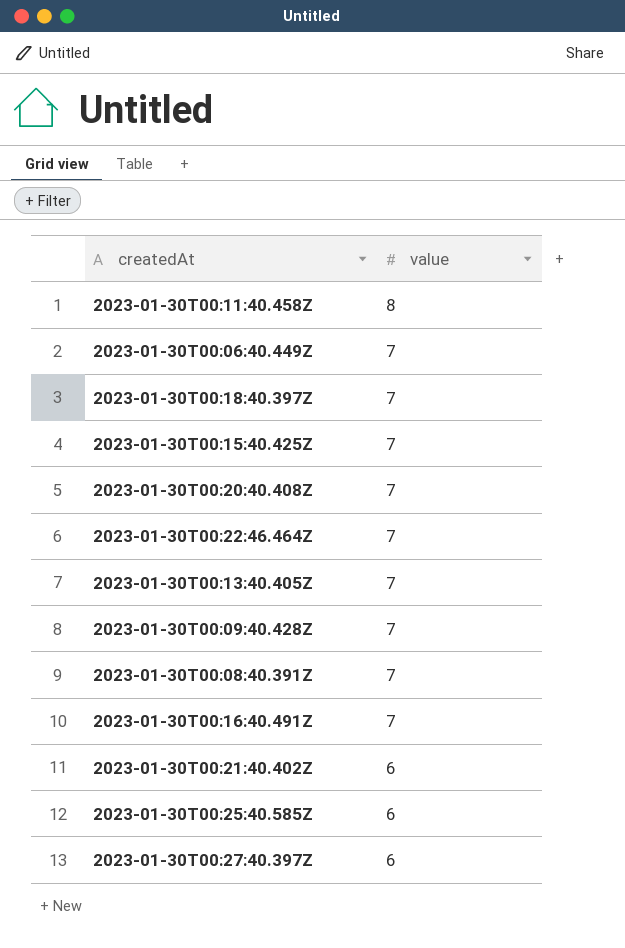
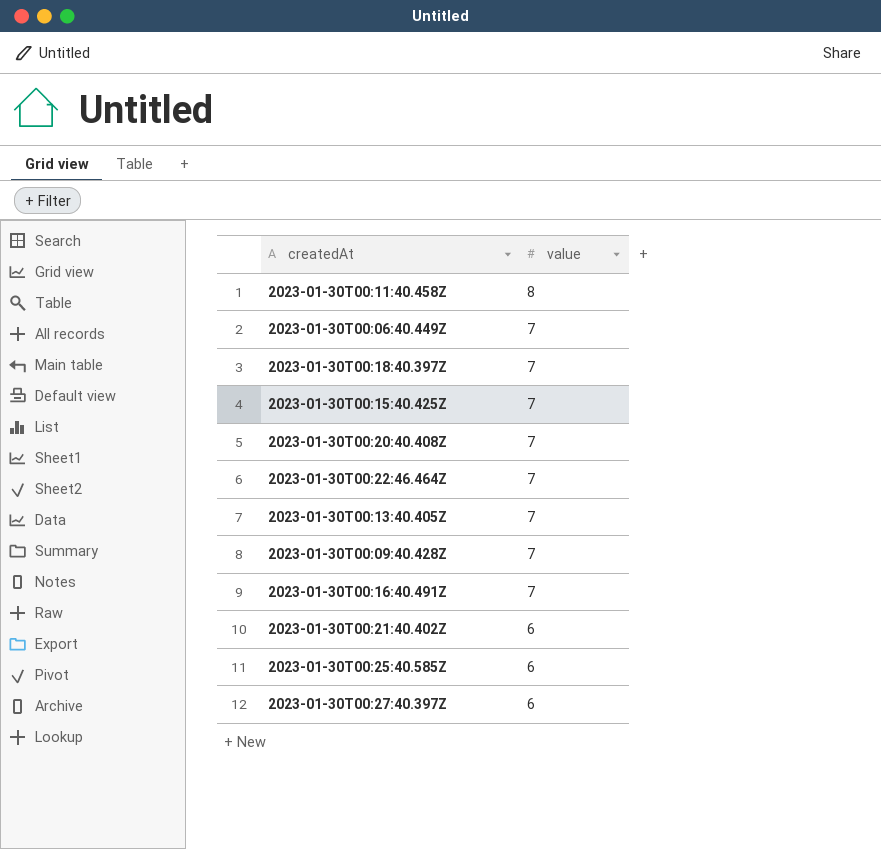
row 2023-01-30T00:08:40.391Z: 7 -> none

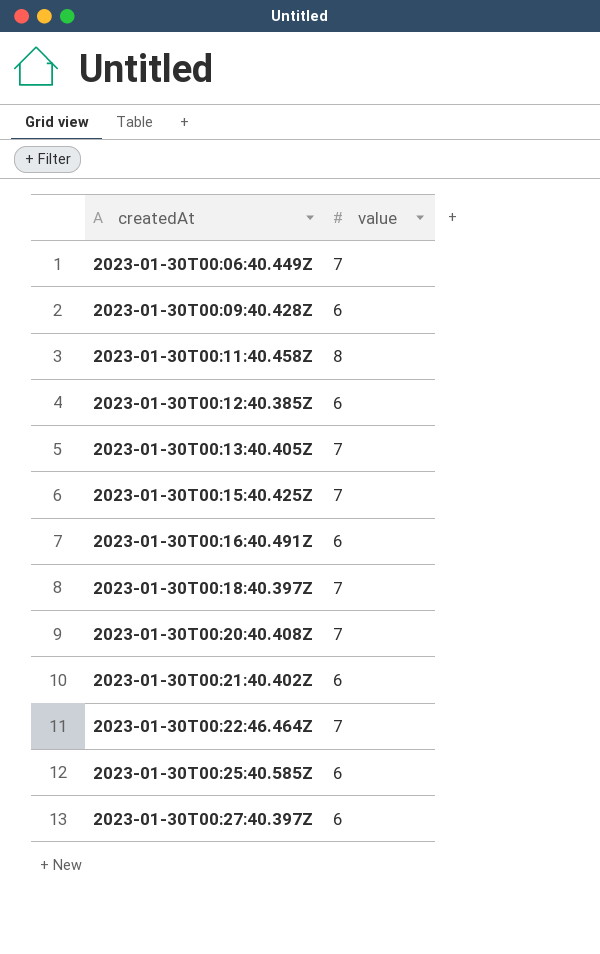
row order: value descending -> createdAt ascending
2023-01-30T00:09:40.428Z | value: 7 -> 6
row 2023-01-30T00:12:40.385Z: none -> 6
2023-01-30T00:16:40.491Z | value: 7 -> 6

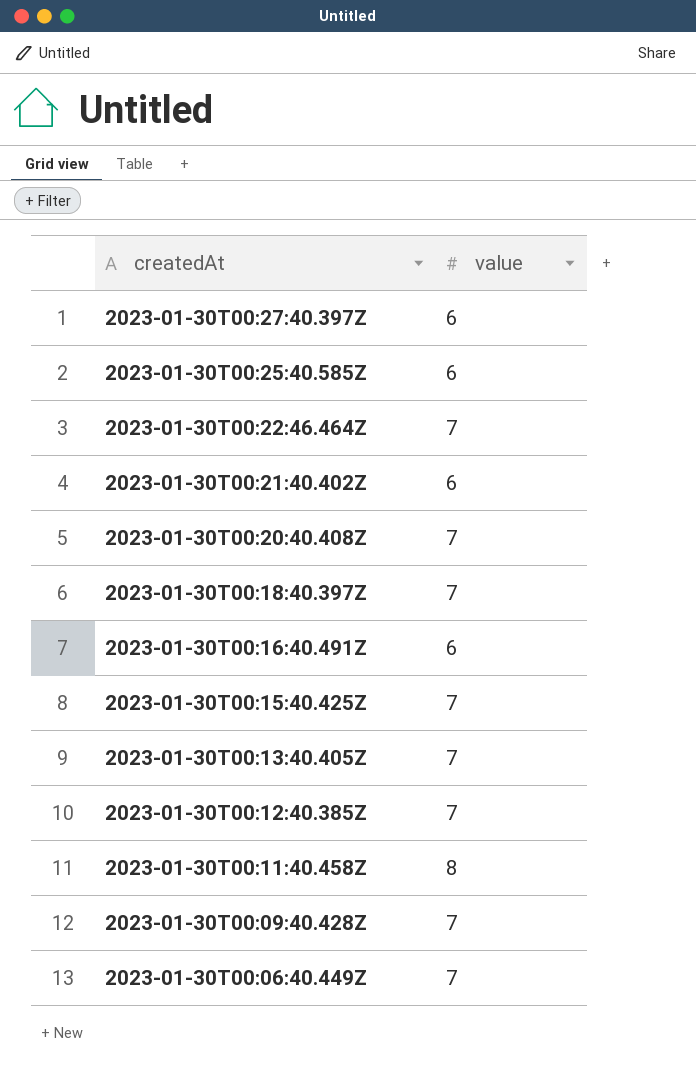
row order: createdAt ascending -> createdAt descending
2023-01-30T00:12:40.385Z | value: 6 -> 7
2023-01-30T00:09:40.428Z | value: 6 -> 7

